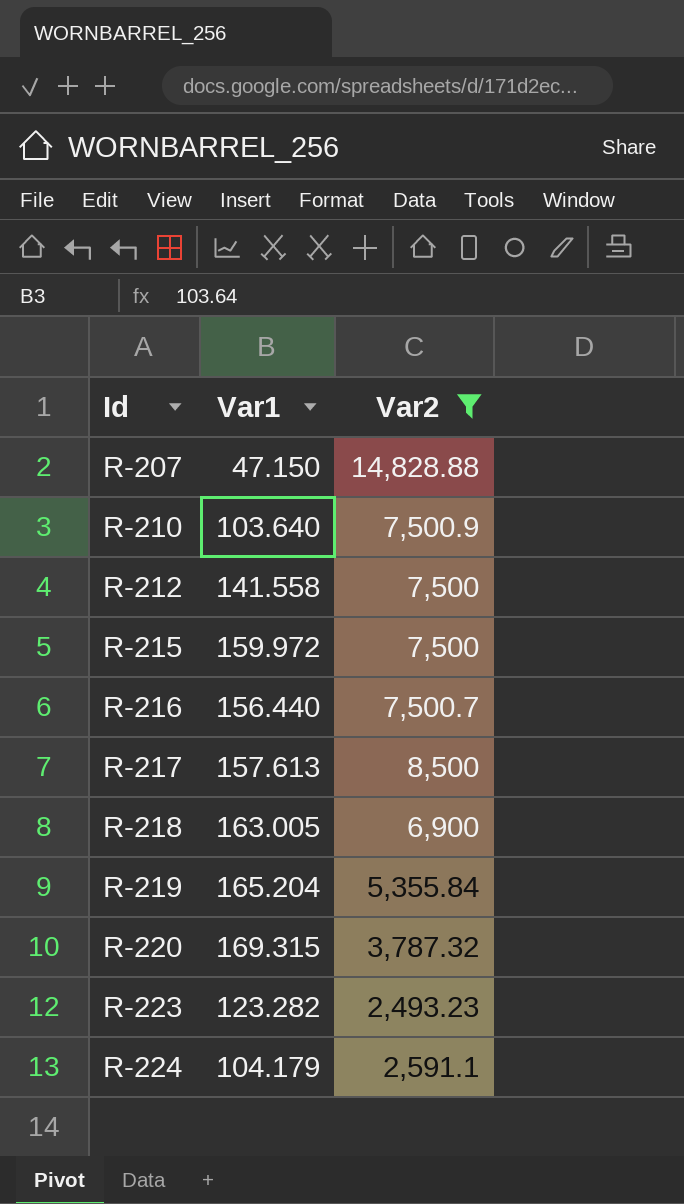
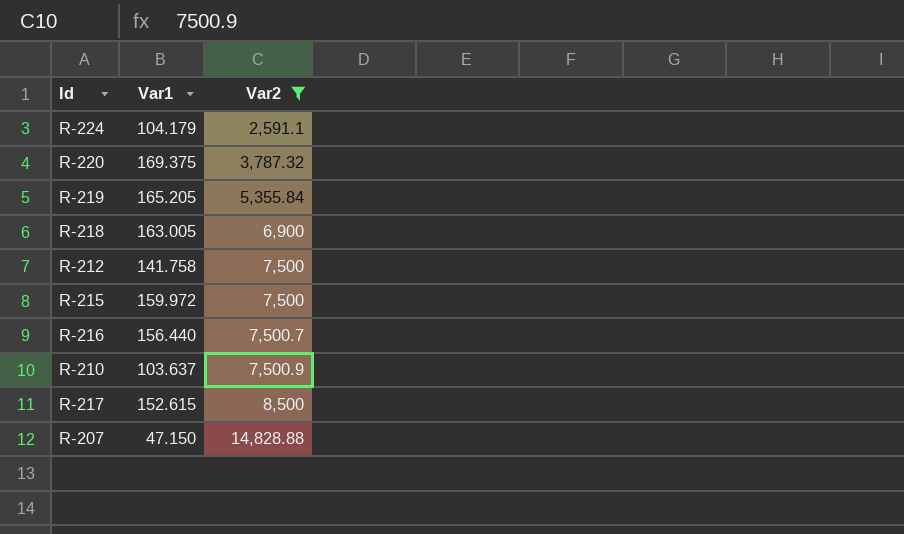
row order: Id ascending -> Var2 ascending
row R-223: 123.282 | 2,493.23 -> none
R-220 | Var1: 169.315 -> 169.375
R-219 | Var1: 165.204 -> 165.205
R-212 | Var1: 141.558 -> 141.758
R-210 | Var1: 103.640 -> 103.637
R-217 | Var1: 157.613 -> 152.615

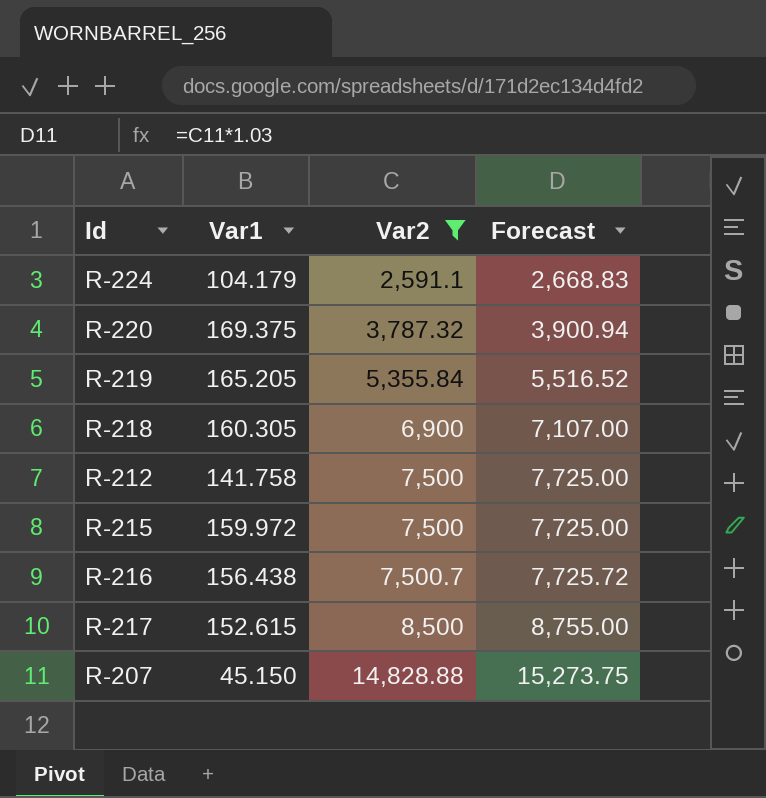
column Forecast | formula: none -> [Var2] * 1.03
row R-210: 103.637 | 7,500.9 -> none
R-218 | Var1: 163.005 -> 160.305
R-216 | Var1: 156.440 -> 156.438
R-207 | Var1: 47.150 -> 45.150

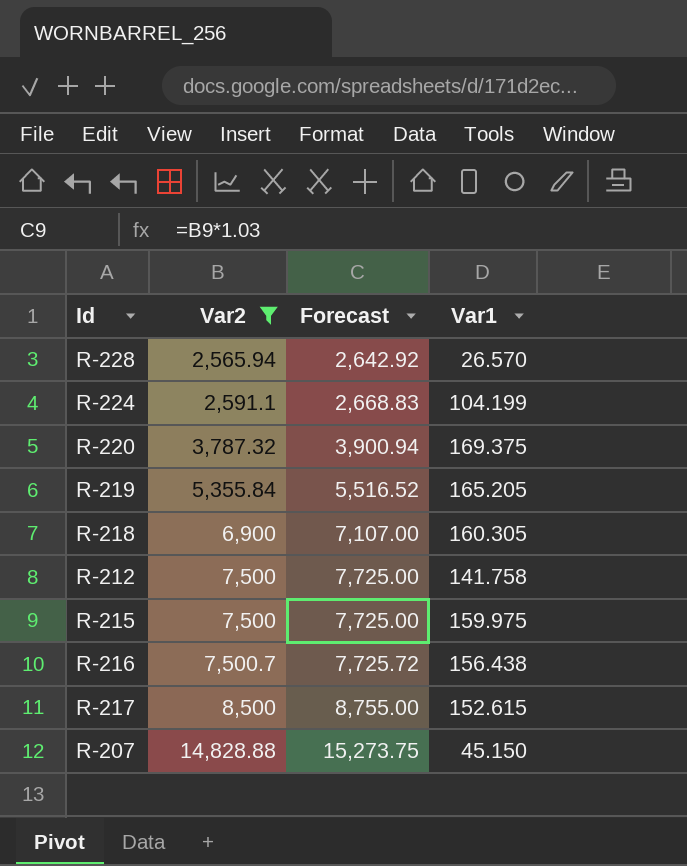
column Var1 | position: 2 -> 4
row R-228: none -> 2,565.94 | 2,642.92 | 26.570
R-224 | Var1: 104.179 -> 104.199
R-215 | Var1: 159.972 -> 159.975

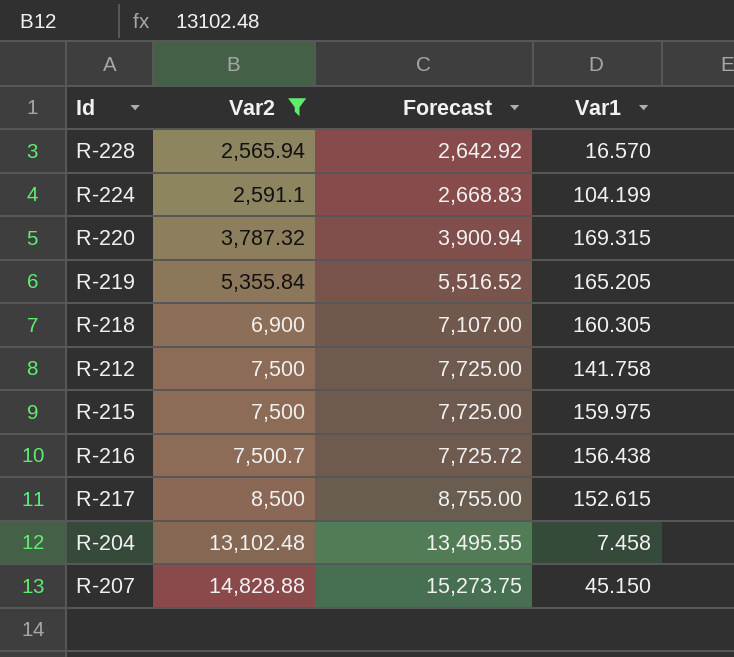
R-228 | Var1: 26.570 -> 16.570
R-220 | Var1: 169.375 -> 169.315
row R-204: none -> 13,102.48 | 13,495.55 | 7.458

